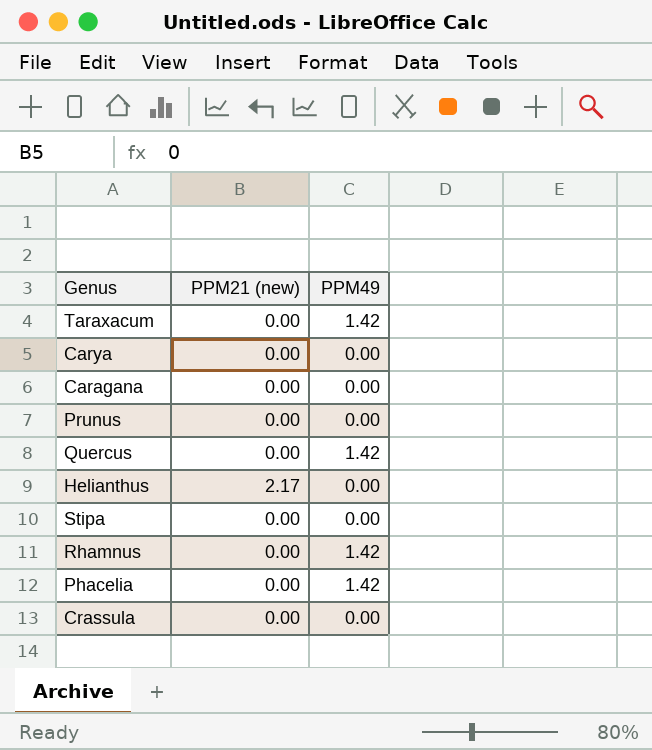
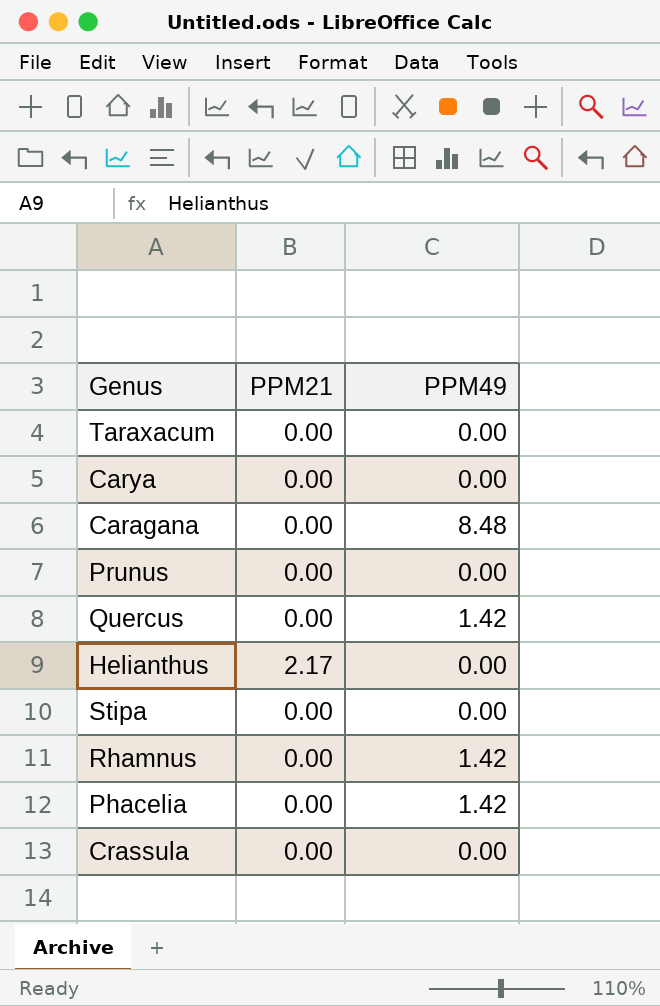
column name: PPM21 (new) -> PPM21
Taraxacum | PPM49: 1.42 -> 0.00
Caragana | PPM49: 0.00 -> 8.48

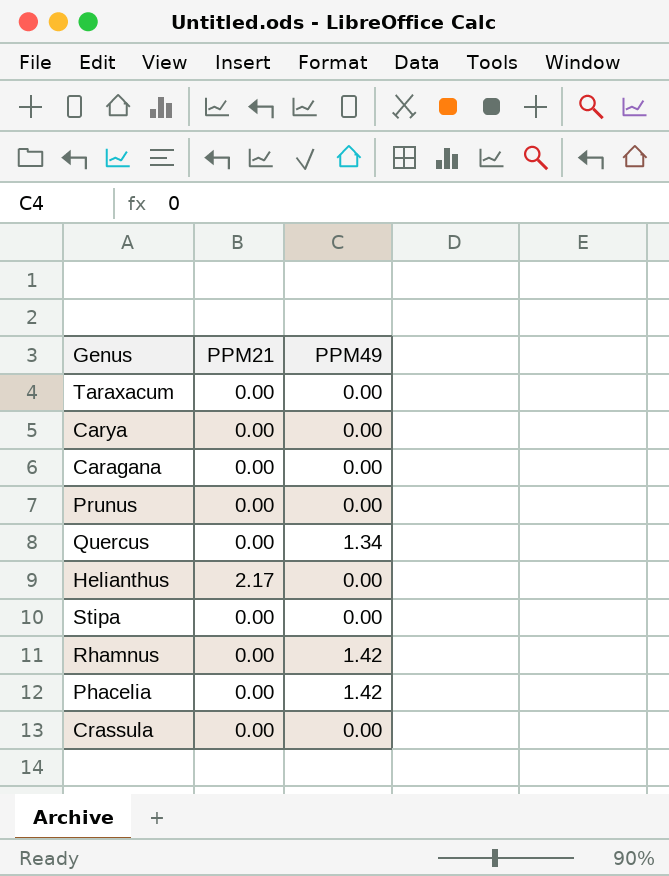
Caragana | PPM49: 8.48 -> 0.00
Quercus | PPM49: 1.42 -> 1.34

